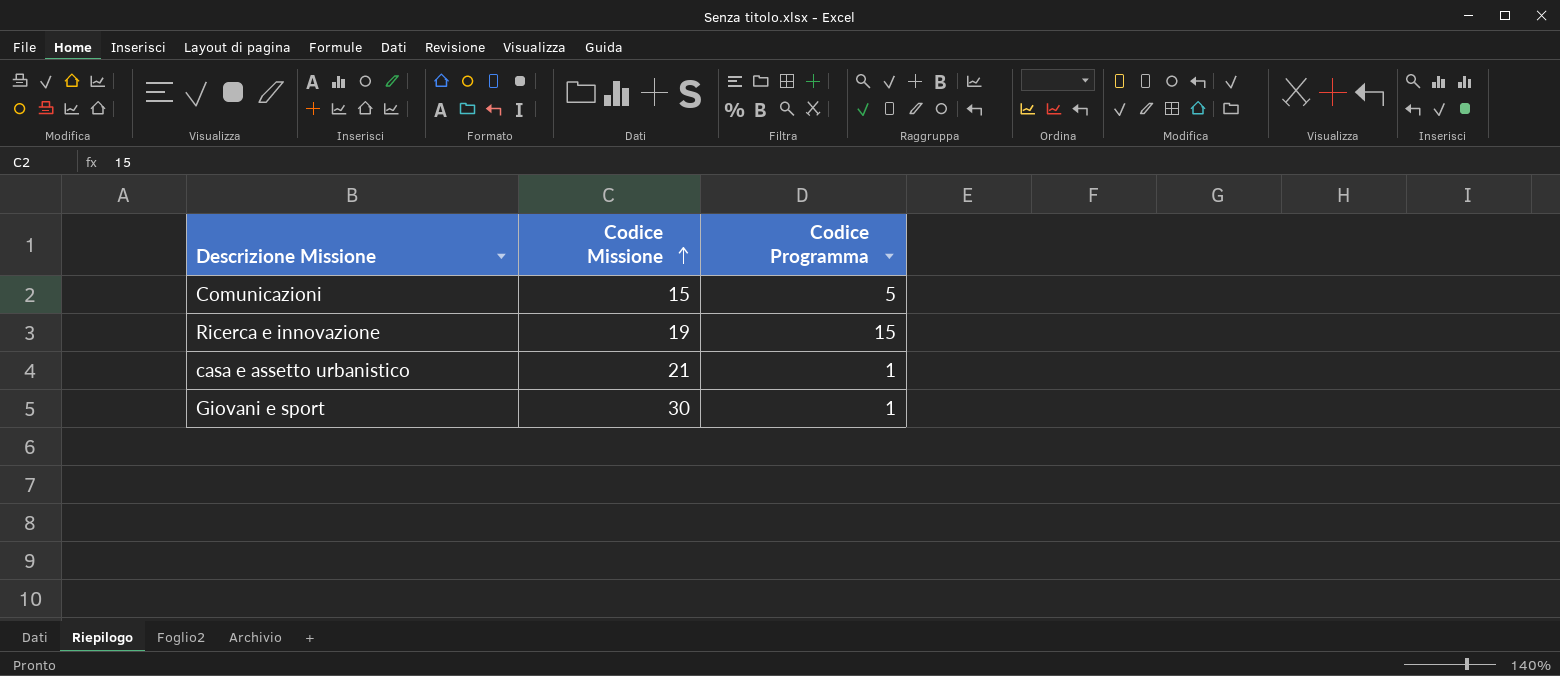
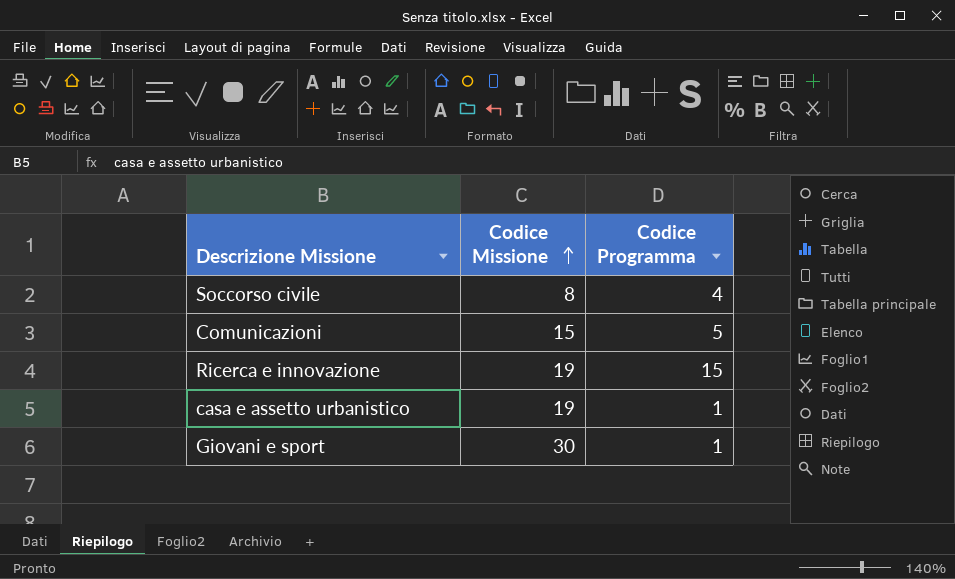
row Soccorso civile: none -> 8 | 4
casa e assetto urbanistico | Codice Missione: 21 -> 19

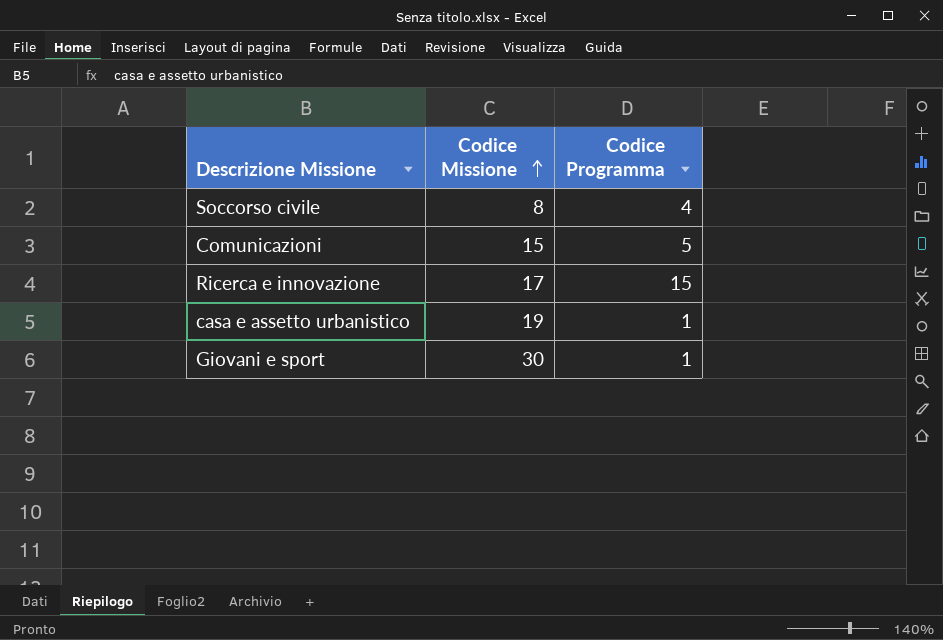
Ricerca e innovazione | Codice Missione: 19 -> 17

